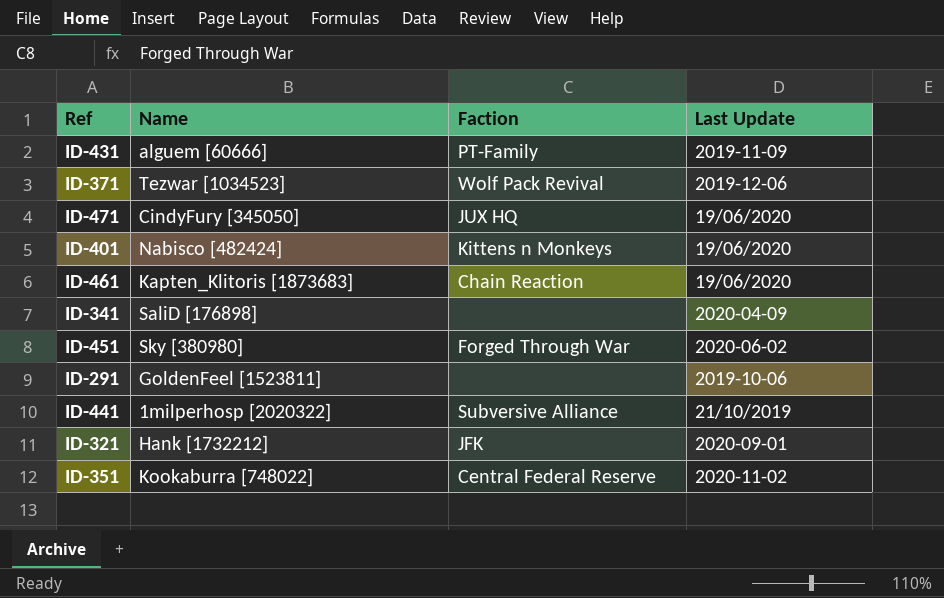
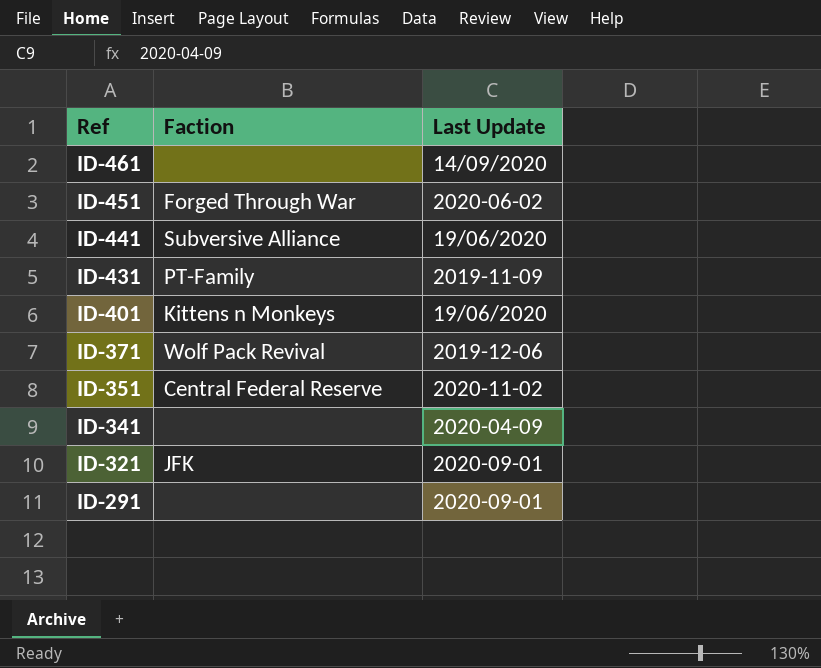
row order: none -> Ref descending
column Name | position: 2 -> none
row ID-471: CindyFury [345050] | JUX HQ | 19/06/2020 -> none
ID-461 | Faction: Chain Reaction -> none
ID-461 | Last Update: 19/06/2020 -> 14/09/2020
ID-441 | Last Update: 21/10/2019 -> 19/06/2020
ID-291 | Last Update: 2019-10-06 -> 2020-09-01

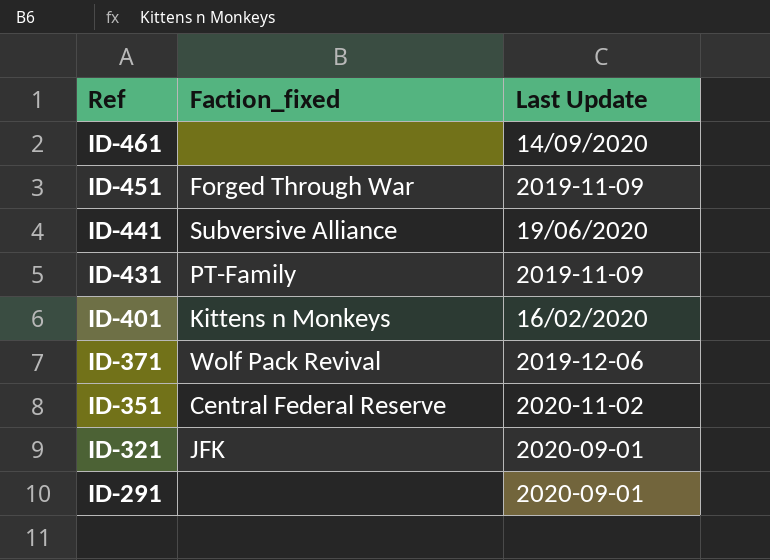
column name: Faction -> Faction_fixed
row ID-341: none | 2020-04-09 -> none
ID-451 | Last Update: 2020-06-02 -> 2019-11-09
ID-401 | Last Update: 19/06/2020 -> 16/02/2020

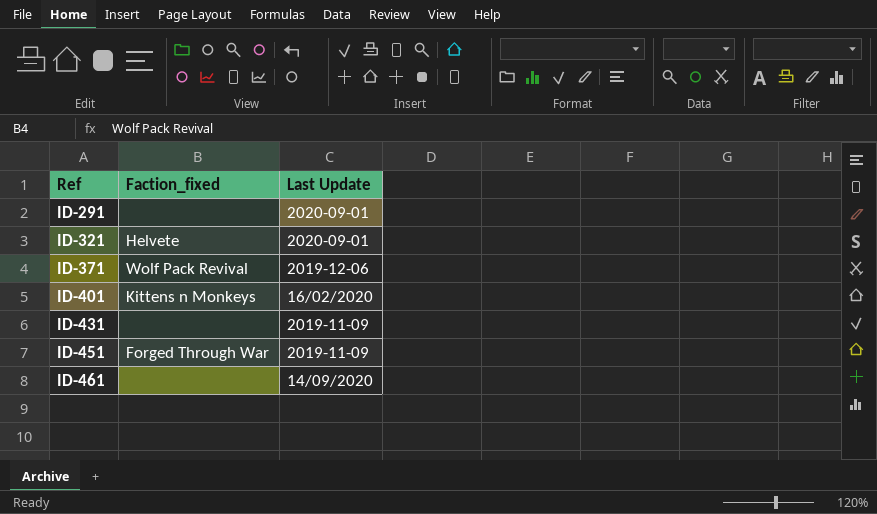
row order: Ref descending -> Ref ascending
row ID-441: Subversive Alliance | 19/06/2020 -> none
row ID-351: Central Federal Reserve | 2020-11-02 -> none
ID-321 | Faction_fixed: JFK -> Helvete
ID-431 | Faction_fixed: PT-Family -> none

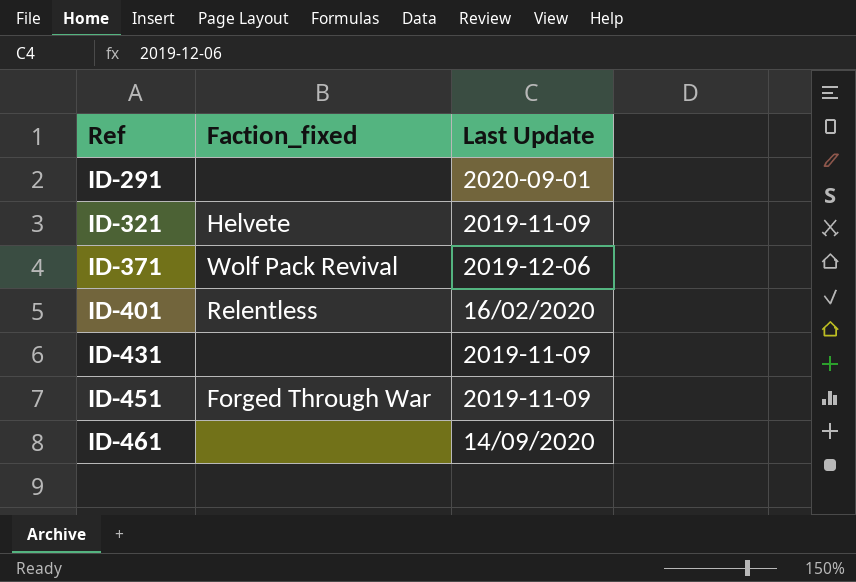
ID-321 | Last Update: 2020-09-01 -> 2019-11-09
ID-401 | Faction_fixed: Kittens n Monkeys -> Relentless

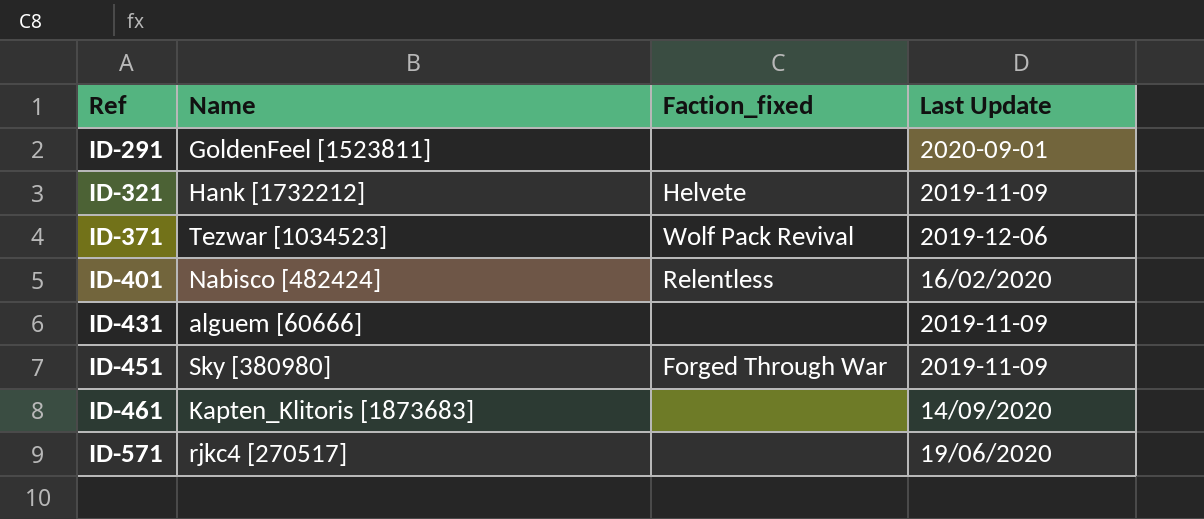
column Name | position: none -> 2
row ID-571: none -> rjkc4 [270517] | none | 19/06/2020

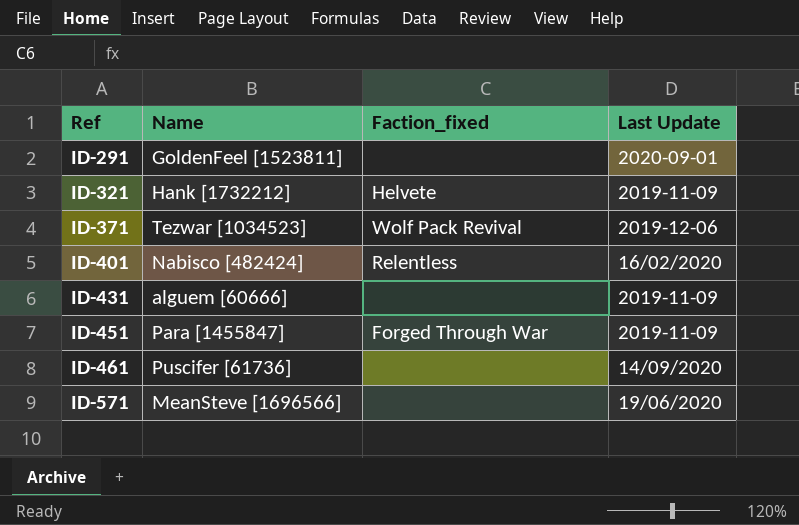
ID-451 | Name: Sky [380980] -> Para [1455847]
ID-461 | Name: Kapten_Klitoris [1873683] -> Puscifer [61736]
ID-571 | Name: rjkc4 [270517] -> MeanSteve [1696566]

